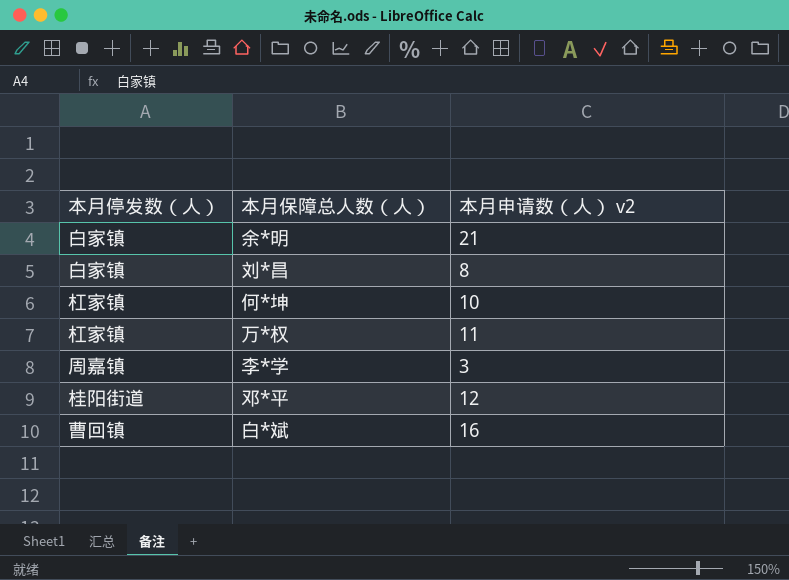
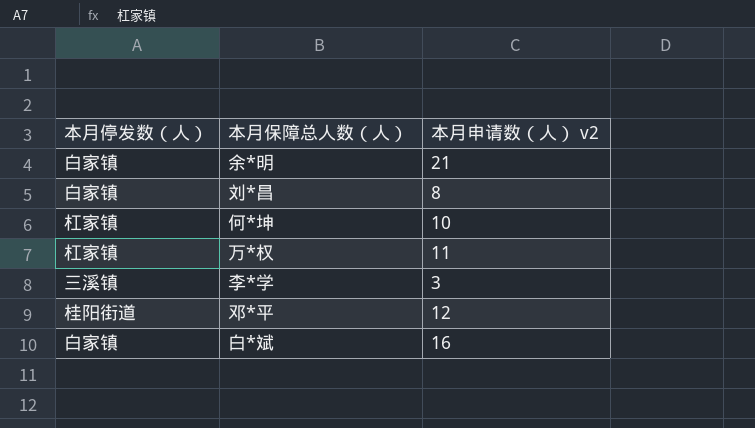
李*学 | 本月停发数（人）: 周嘉镇 -> 三溪镇
白*斌 | 本月停发数（人）: 曹回镇 -> 白家镇

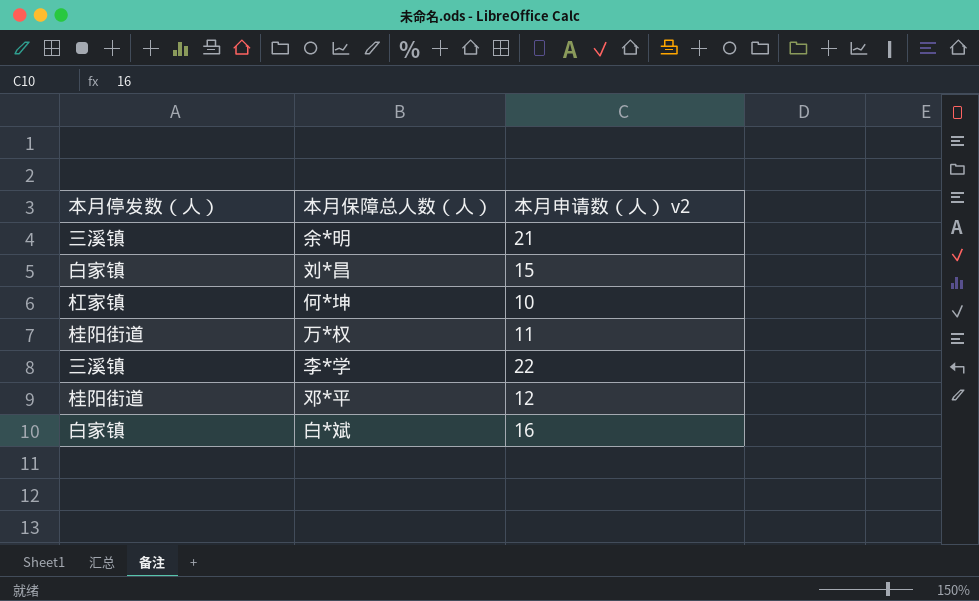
余*明 | 本月停发数（人）: 白家镇 -> 三溪镇
刘*昌 | 本月申请数（人） v2: 8 -> 15
万*权 | 本月停发数（人）: 杠家镇 -> 桂阳街道
李*学 | 本月申请数（人） v2: 3 -> 22

